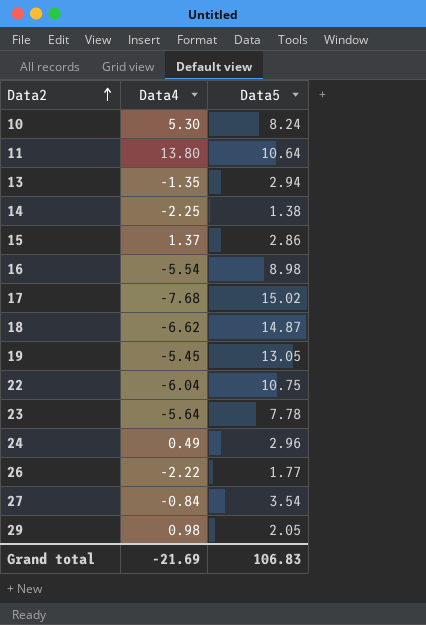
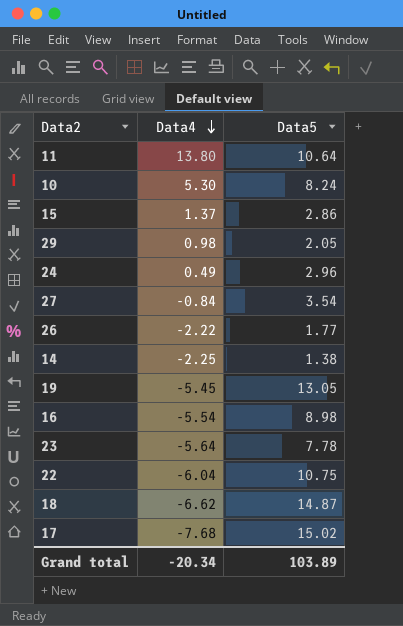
row order: Data2 ascending -> Data4 descending
row 13: -1.35 | 2.94 -> none
Grand total | Data4: -21.69 -> -20.34
Grand total | Data5: 106.83 -> 103.89

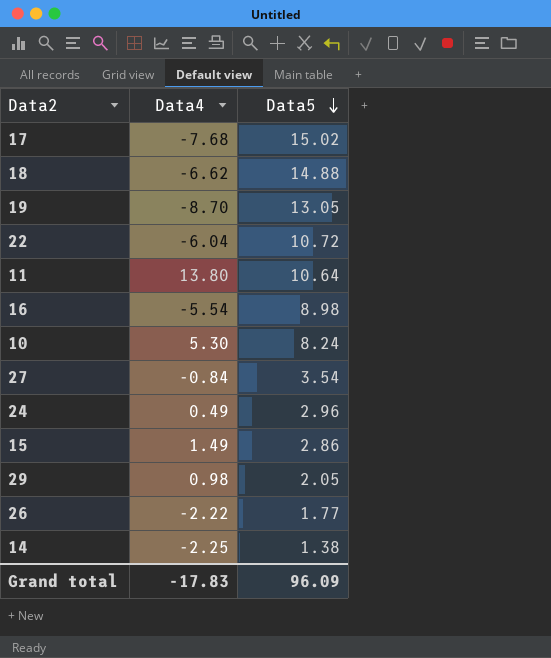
row order: Data4 descending -> Data5 descending
row 23: -5.64 | 7.78 -> none
18 | Data5: 14.87 -> 14.88
19 | Data4: -5.45 -> -8.70
22 | Data5: 10.75 -> 10.72
15 | Data4: 1.37 -> 1.49
Grand total | Data4: -20.34 -> -17.83
Grand total | Data5: 103.89 -> 96.09

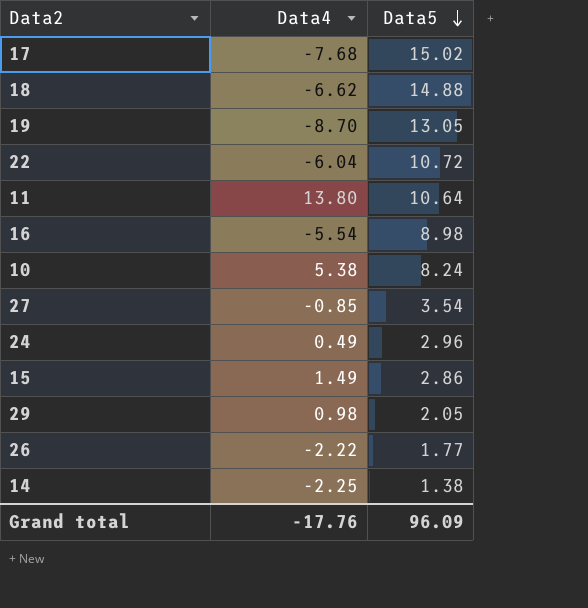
10 | Data4: 5.30 -> 5.38
27 | Data4: -0.84 -> -0.85
Grand total | Data4: -17.83 -> -17.76

